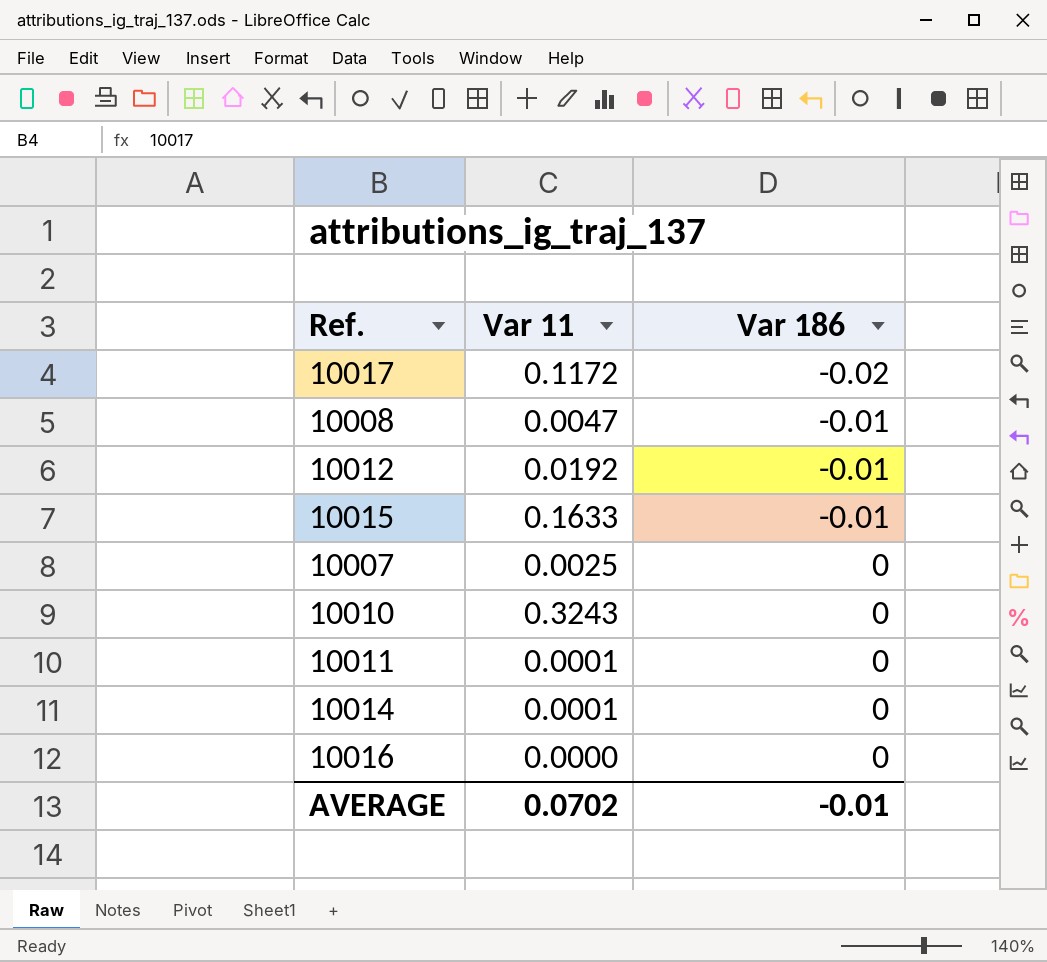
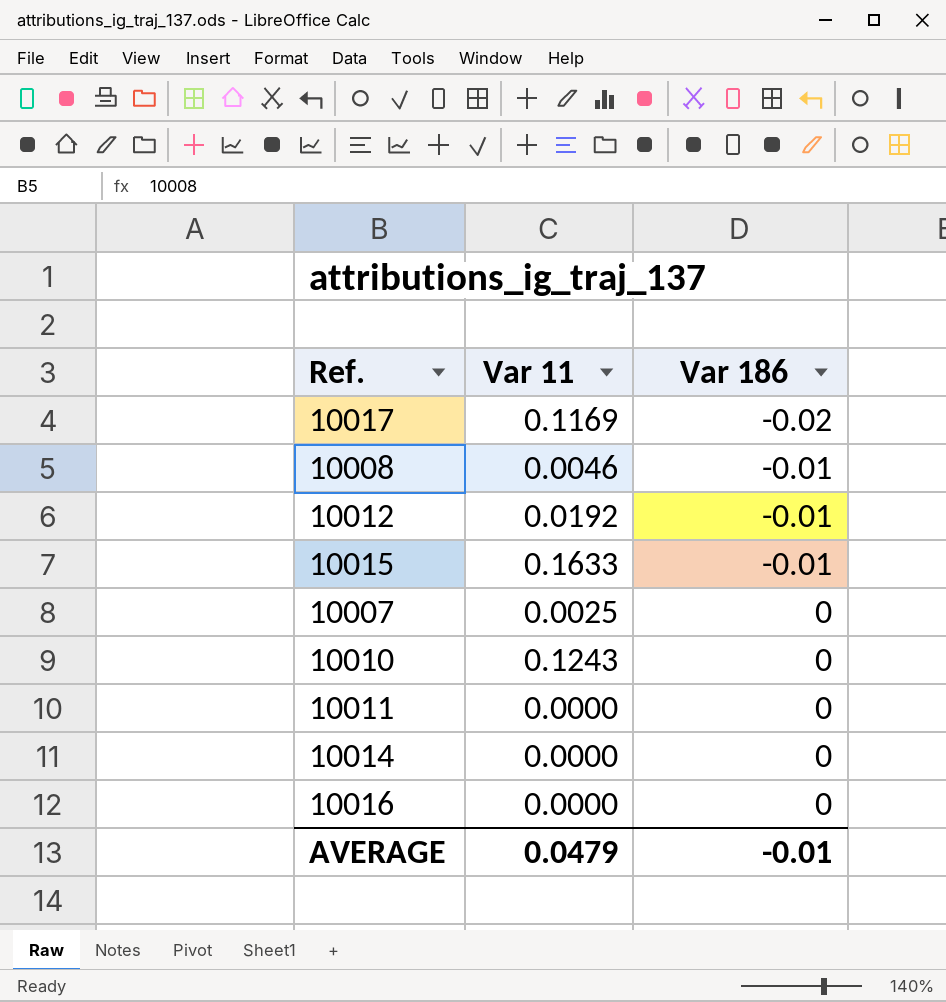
10017 | Var 11: 0.1172 -> 0.1169
10008 | Var 11: 0.0047 -> 0.0046
10010 | Var 11: 0.3243 -> 0.1243
10011 | Var 11: 0.0001 -> 0.0000
10014 | Var 11: 0.0001 -> 0.0000
AVERAGE | Var 11: 0.0702 -> 0.0479

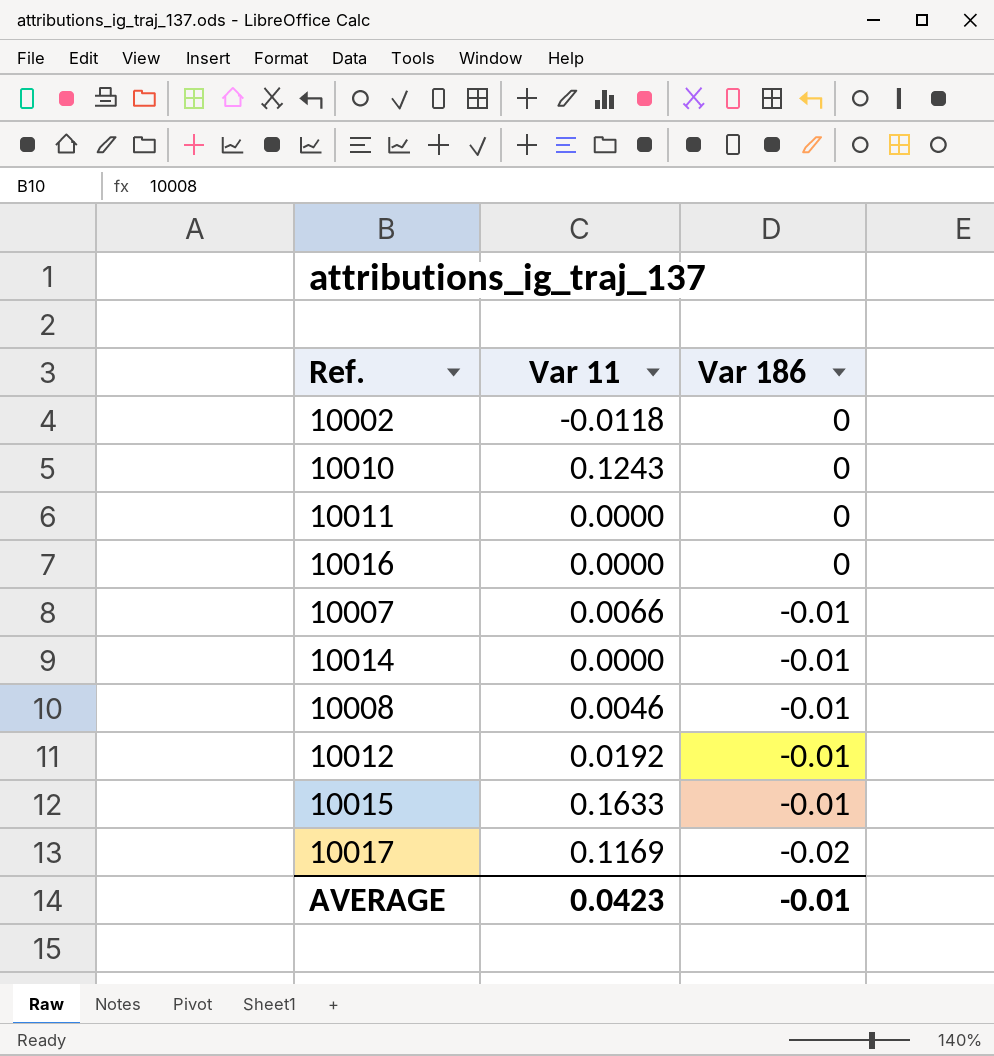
row order: Var 186 ascending -> Var 186 descending
row 10002: none -> -0.0118 | 0
10007 | Var 11: 0.0025 -> 0.0066
10007 | Var 186: 0 -> -0.01
10014 | Var 186: 0 -> -0.01
AVERAGE | Var 11: 0.0479 -> 0.0423

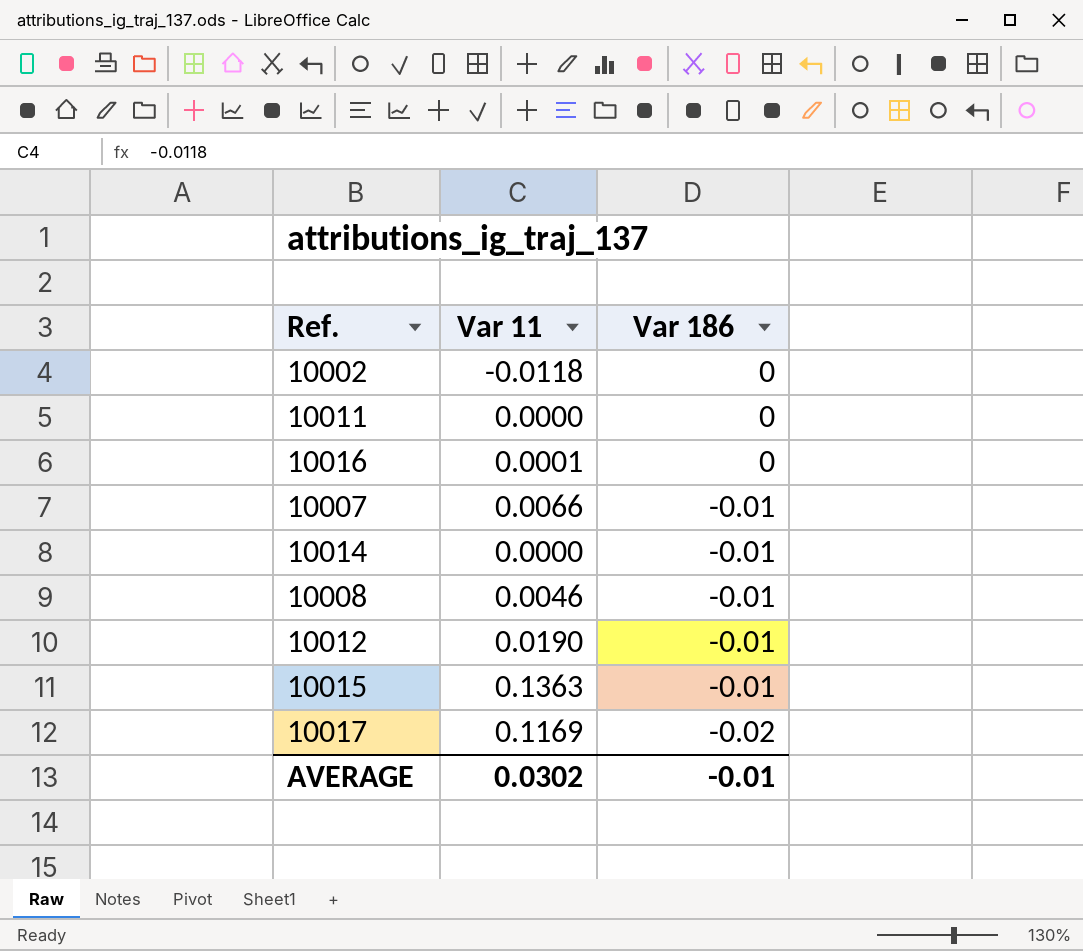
row 10010: 0.1243 | 0 -> none
10016 | Var 11: 0.0000 -> 0.0001
10012 | Var 11: 0.0192 -> 0.0190
10015 | Var 11: 0.1633 -> 0.1363
AVERAGE | Var 11: 0.0423 -> 0.0302

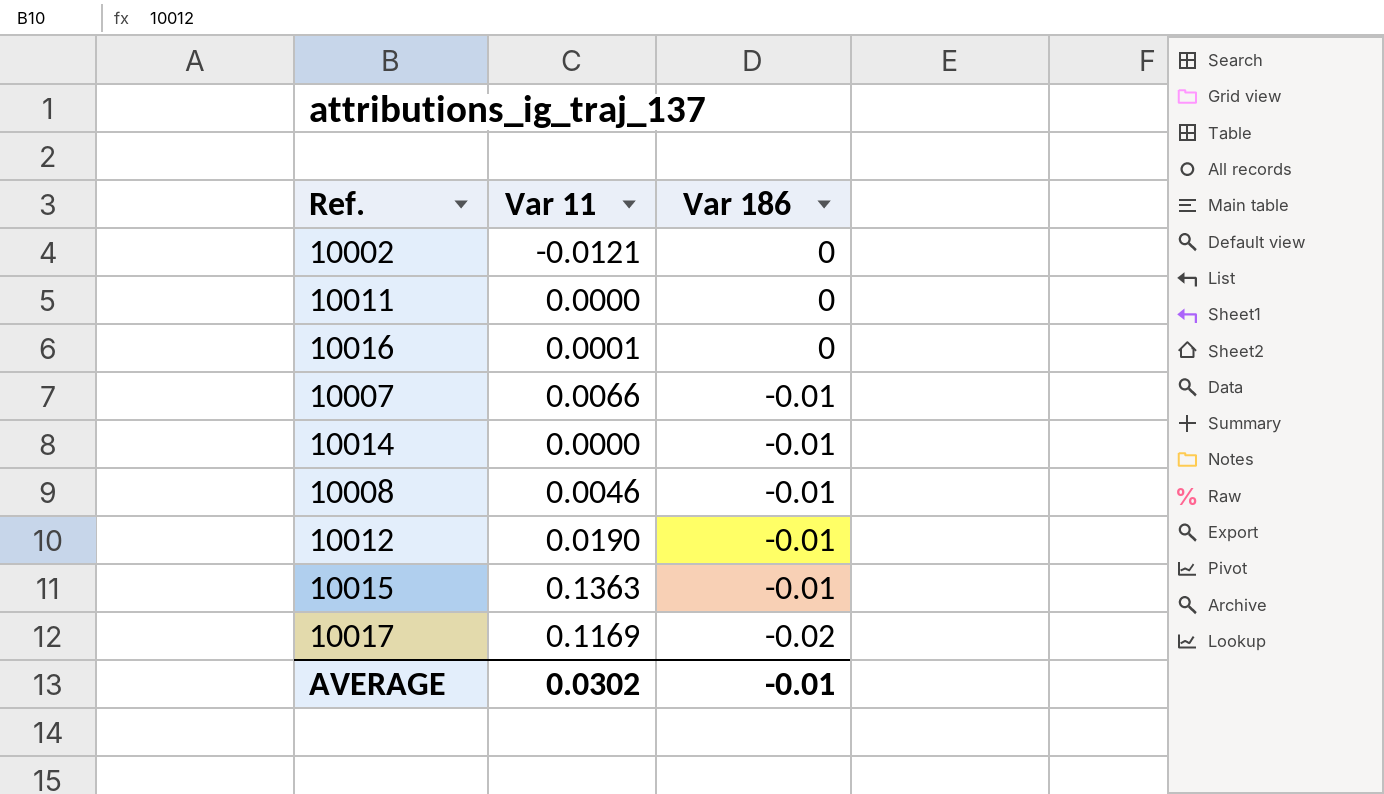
10002 | Var 11: -0.0118 -> -0.0121

